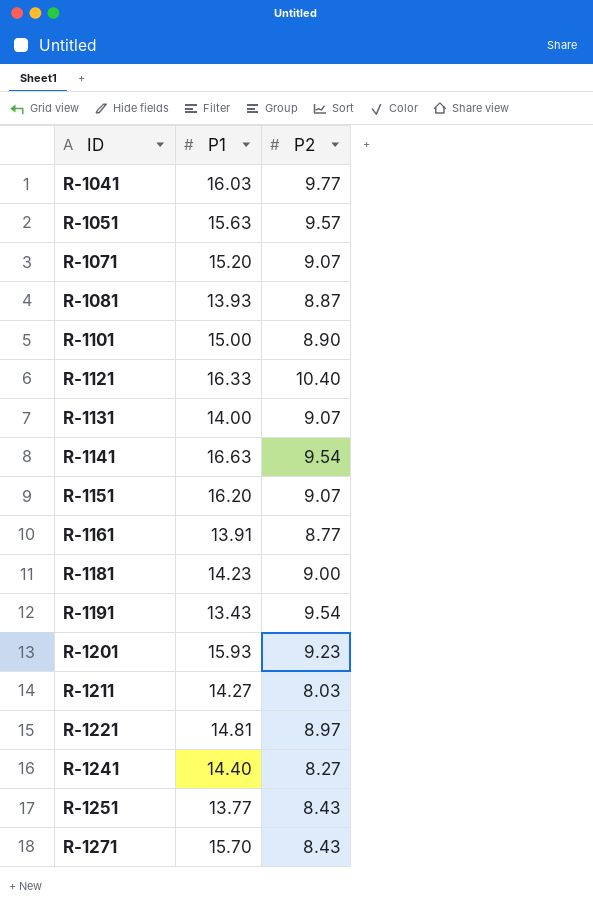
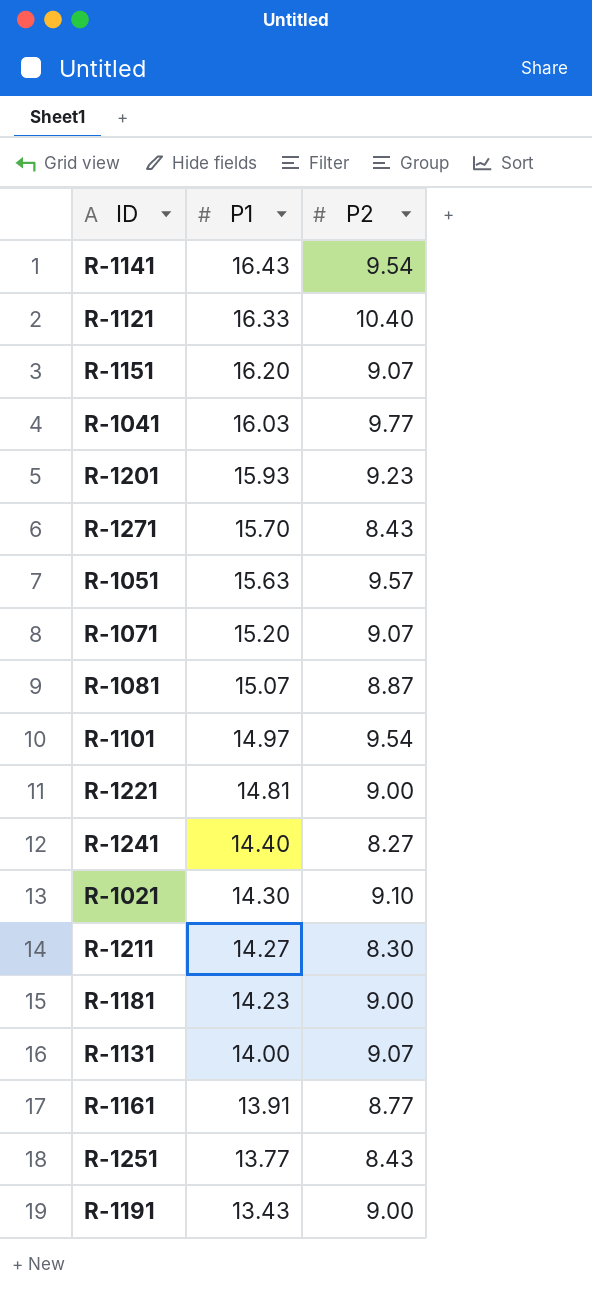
row order: ID ascending -> P1 descending
R-1141 | P1: 16.63 -> 16.43
R-1081 | P1: 13.93 -> 15.07
R-1101 | P1: 15.00 -> 14.97
R-1101 | P2: 8.90 -> 9.54
R-1221 | P2: 8.97 -> 9.00
row R-1021: none -> 14.30 | 9.10
R-1211 | P2: 8.03 -> 8.30
R-1191 | P2: 9.54 -> 9.00

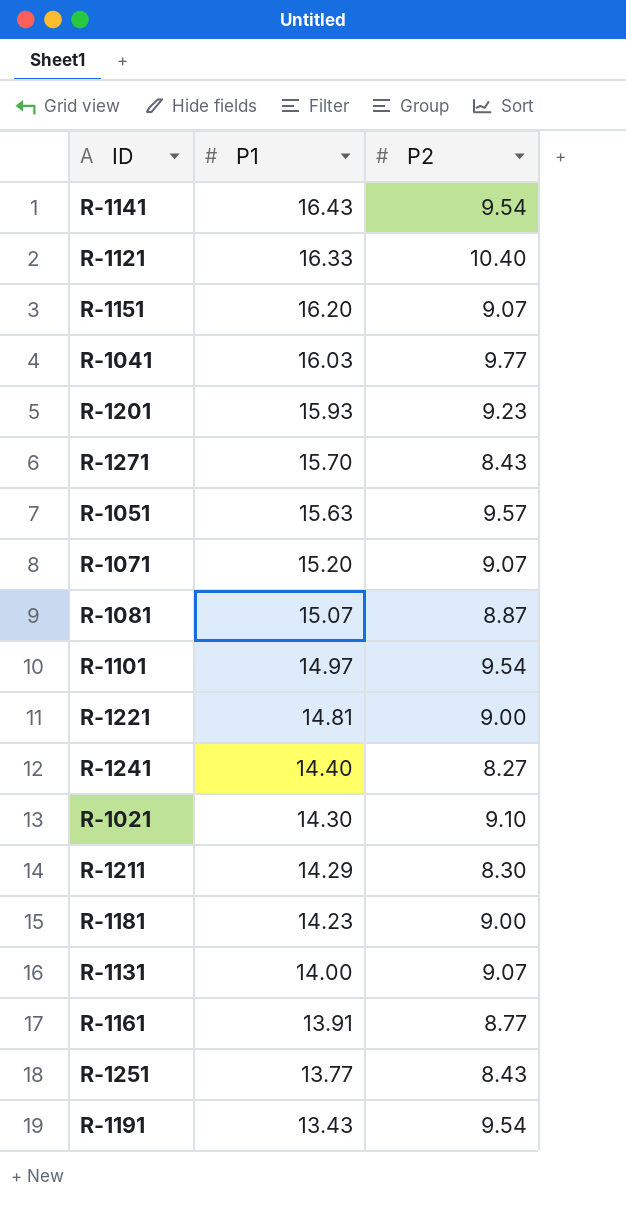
R-1211 | P1: 14.27 -> 14.29
R-1191 | P2: 9.00 -> 9.54

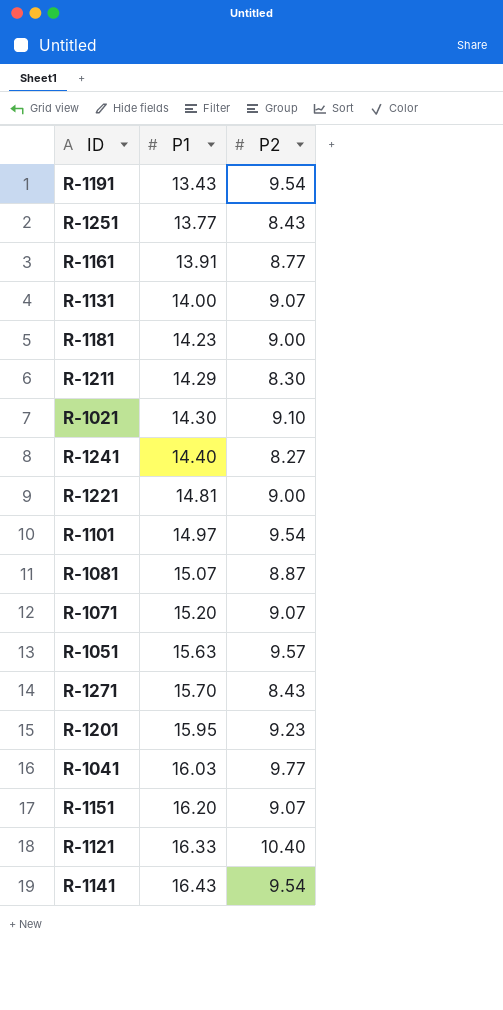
row order: P1 descending -> P1 ascending
R-1201 | P1: 15.93 -> 15.95

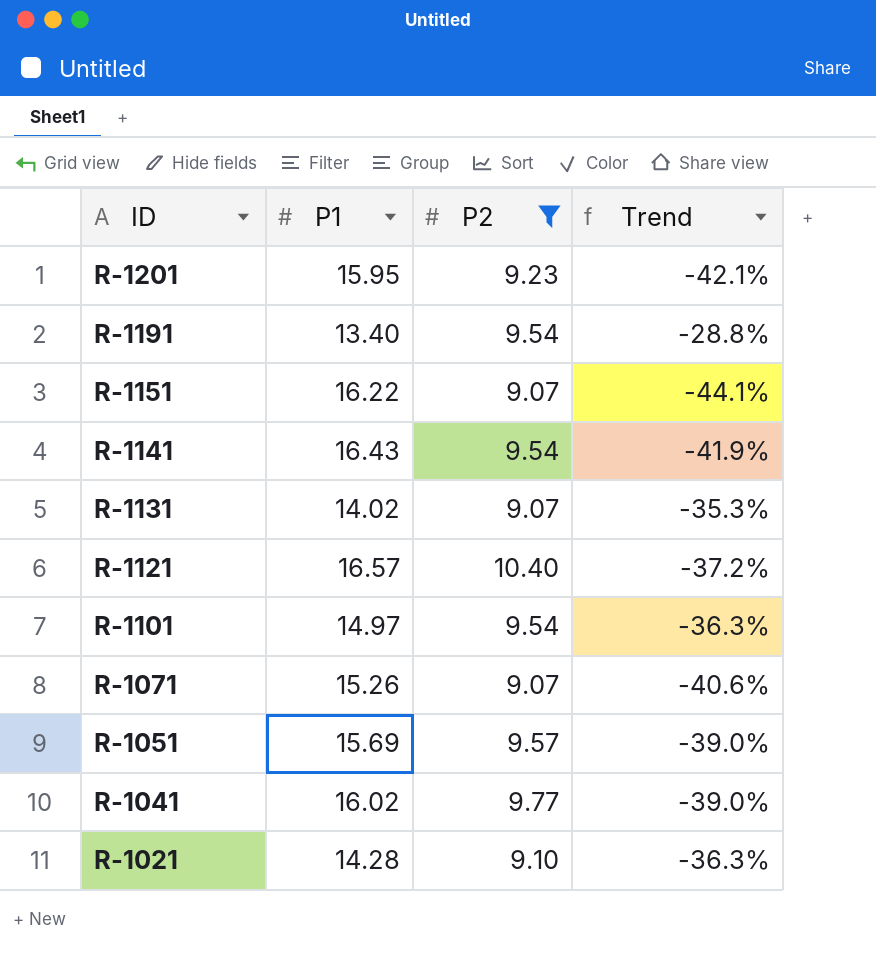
filter: none -> P2 >= 9.07
row order: P1 ascending -> ID descending
column Trend | formula: none -> ([P2] - [P1]) / [P1]
R-1191 | P1: 13.43 -> 13.40
R-1151 | P1: 16.20 -> 16.22
R-1131 | P1: 14.00 -> 14.02
R-1121 | P1: 16.33 -> 16.57
R-1071 | P1: 15.20 -> 15.26
R-1051 | P1: 15.63 -> 15.69
R-1041 | P1: 16.03 -> 16.02
R-1021 | P1: 14.30 -> 14.28

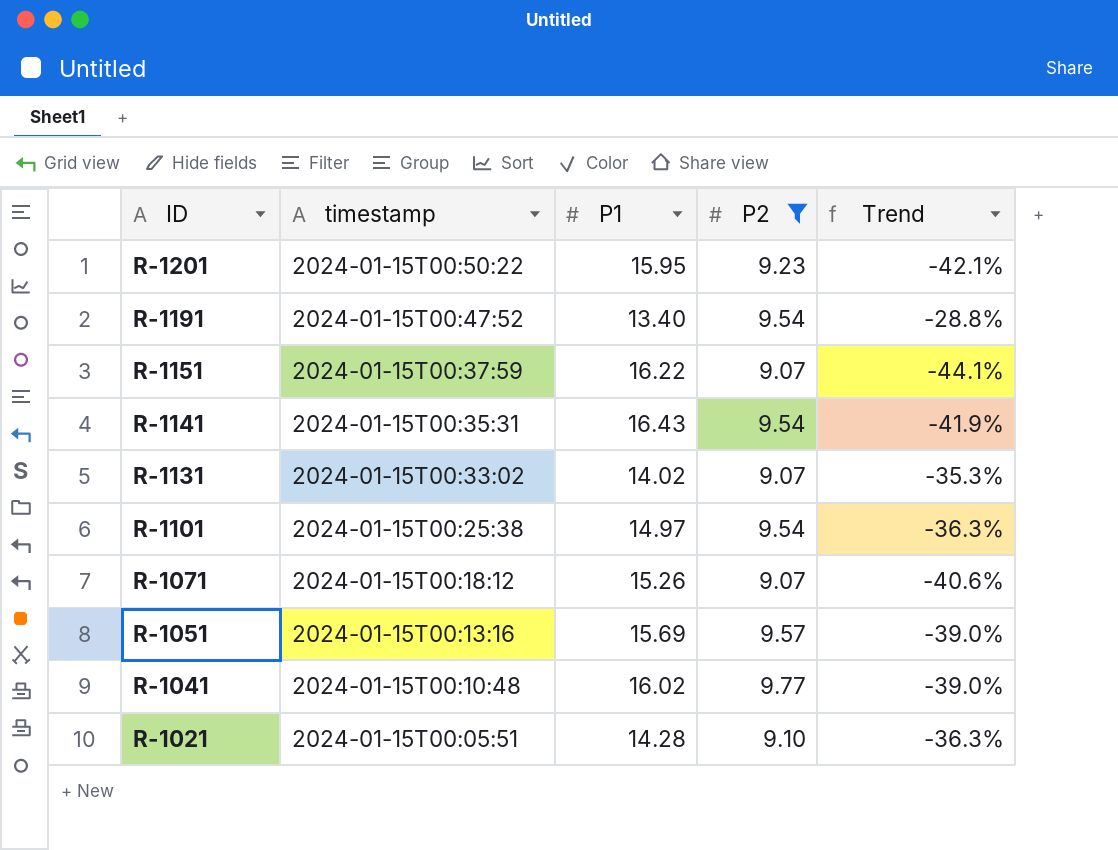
column timestamp | position: none -> 2
row R-1121: 16.57 | 10.40 | -37.2% -> none

